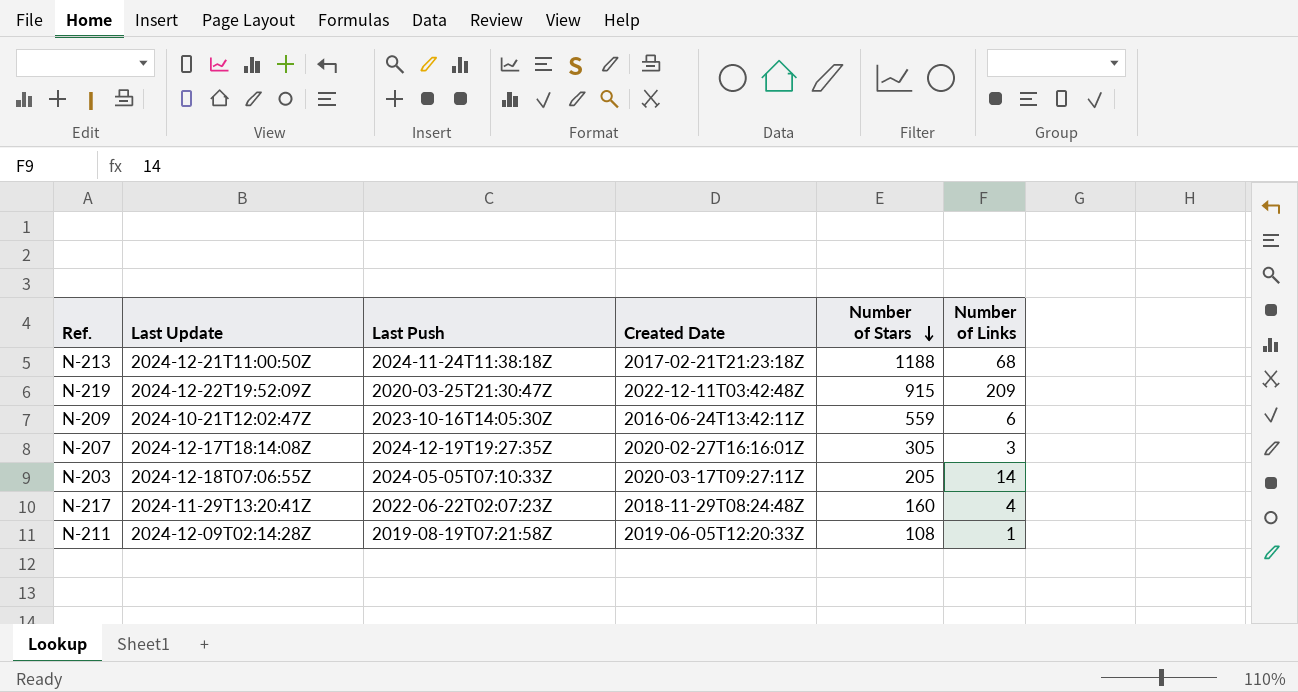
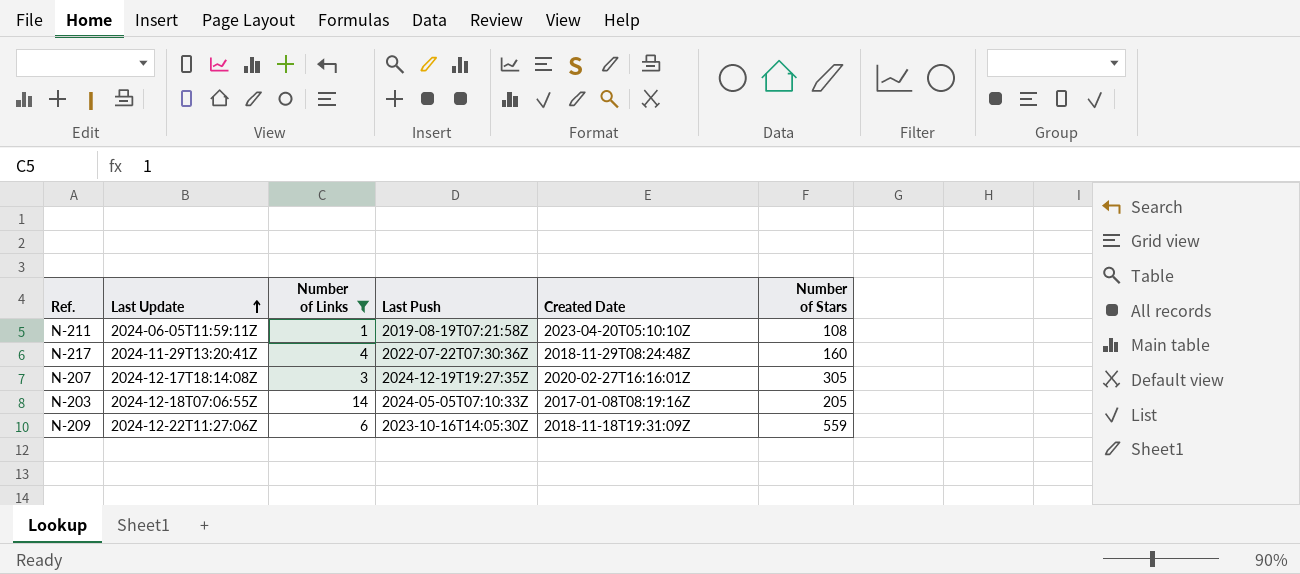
filter: none -> Number of Links <= 14
row order: Number of Stars descending -> Last Update ascending
column Number of Links | position: 6 -> 3
N-211 | Last Update: 2024-12-09T02:14:28Z -> 2024-06-05T11:59:11Z
N-211 | Created Date: 2019-06-05T12:20:33Z -> 2023-04-20T05:10:10Z
N-217 | Last Push: 2022-06-22T02:07:23Z -> 2022-07-22T07:30:36Z
N-203 | Created Date: 2020-03-17T09:27:11Z -> 2017-01-08T08:19:16Z
N-209 | Last Update: 2024-10-21T12:02:47Z -> 2024-12-22T11:27:06Z
N-209 | Created Date: 2016-06-24T13:42:11Z -> 2018-11-18T19:31:09Z

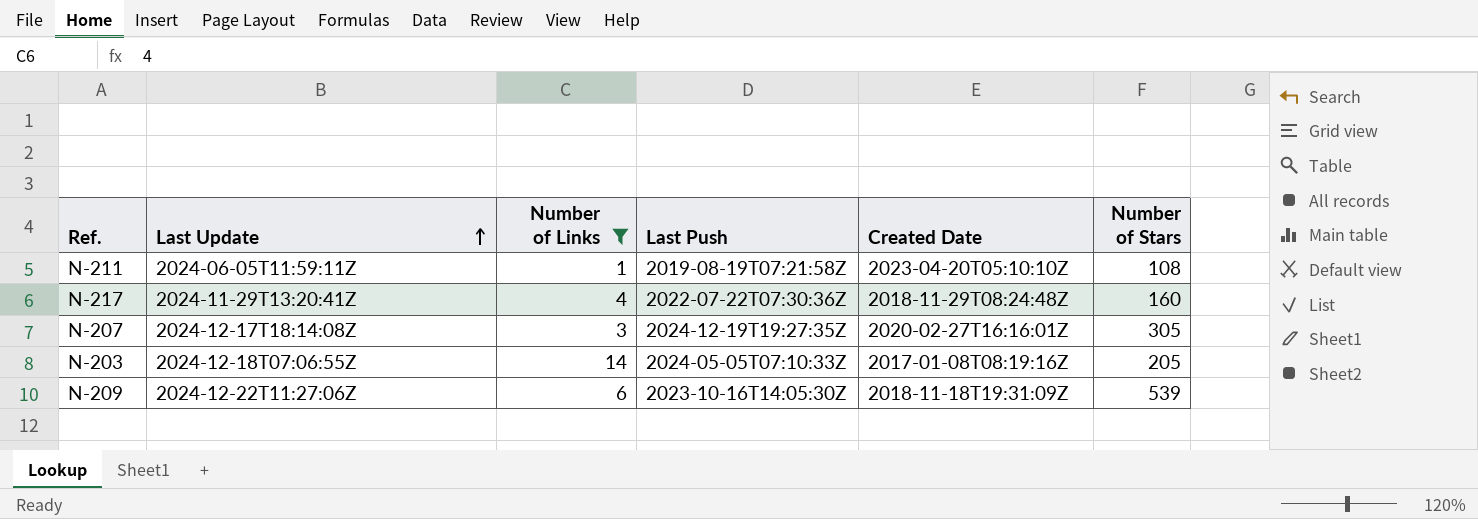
N-209 | Number of Stars: 559 -> 539

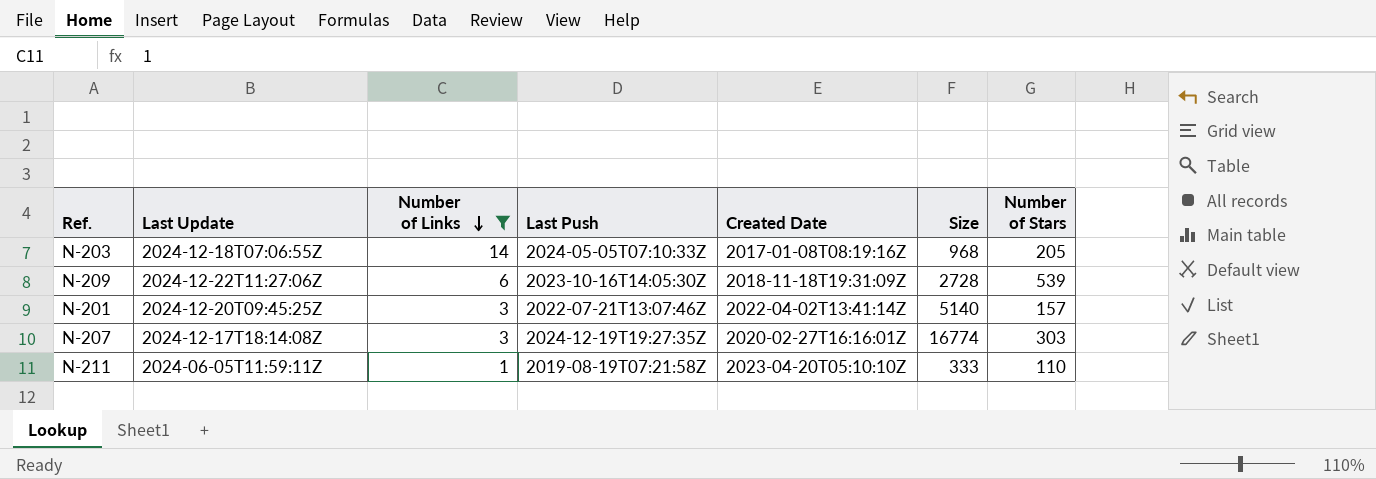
row order: Last Update ascending -> Number of Links descending
column Size | position: none -> 6
row N-217: 2024-11-29T13:20:41Z | 4 | 2022-07-22T07:30:36Z | 2018-11-29T08:24:48Z | 160 -> none
row N-201: none -> 2024-12-20T09:45:25Z | 3 | 2022-07-21T13:07:46Z | 2022-04-02T13:41:14Z | 5140 | 157
N-207 | Number of Stars: 305 -> 303
N-211 | Number of Stars: 108 -> 110

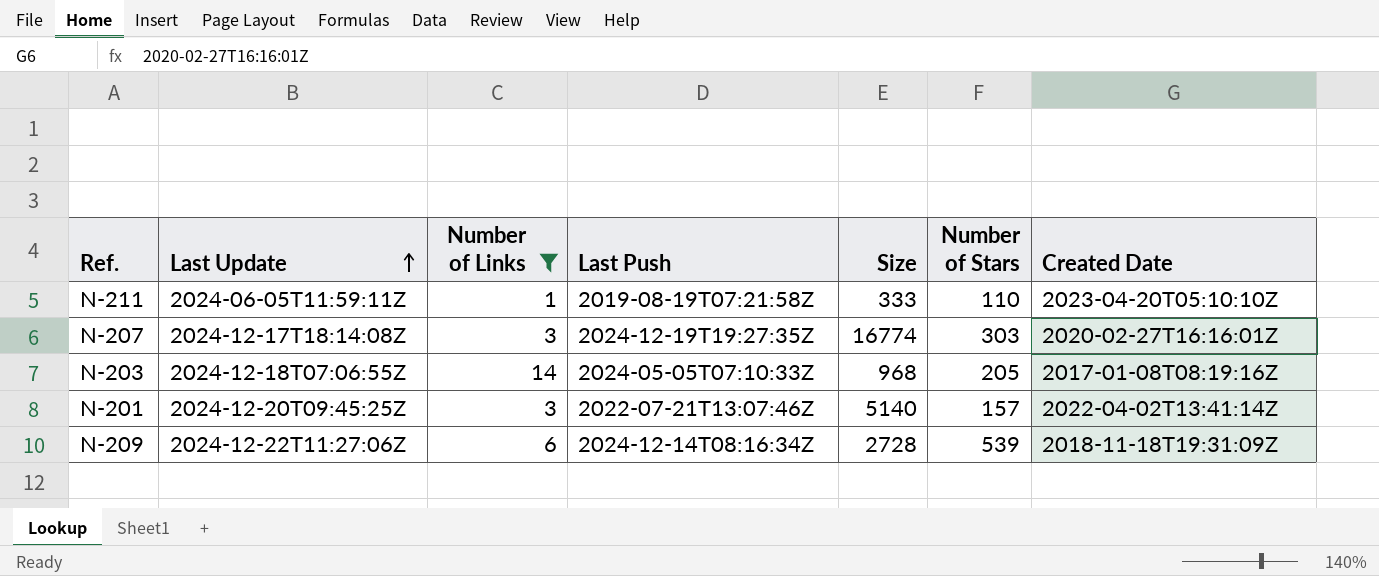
row order: Number of Links descending -> Last Update ascending
column Created Date | position: 5 -> 7
N-209 | Last Push: 2023-10-16T14:05:30Z -> 2024-12-14T08:16:34Z

